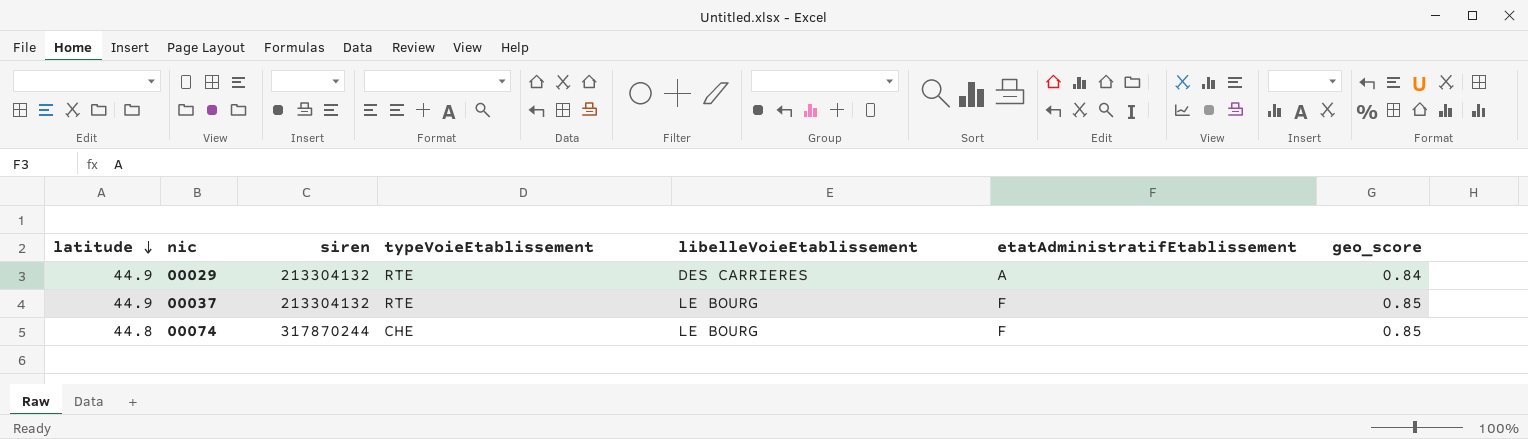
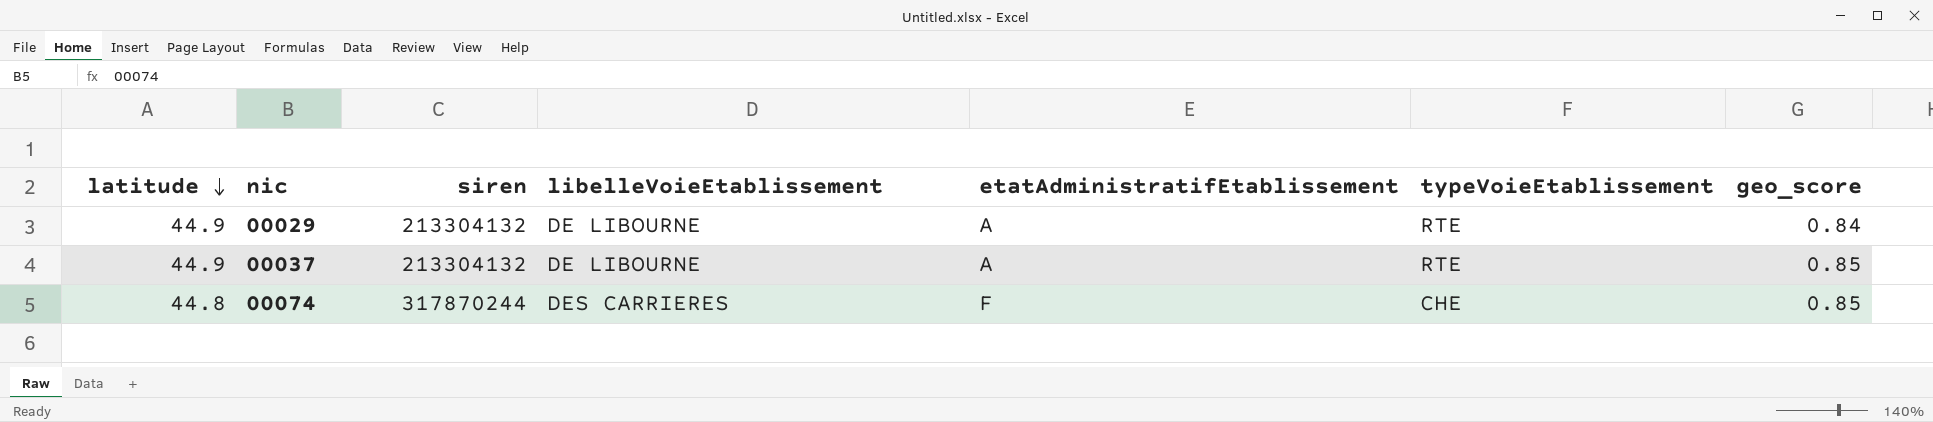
column typeVoieEtablissement | position: 4 -> 6
00029 | libelleVoieEtablissement: DES CARRIERES -> DE LIBOURNE
00037 | libelleVoieEtablissement: LE BOURG -> DE LIBOURNE
00037 | etatAdministratifEtablissement: F -> A
00074 | libelleVoieEtablissement: LE BOURG -> DES CARRIERES

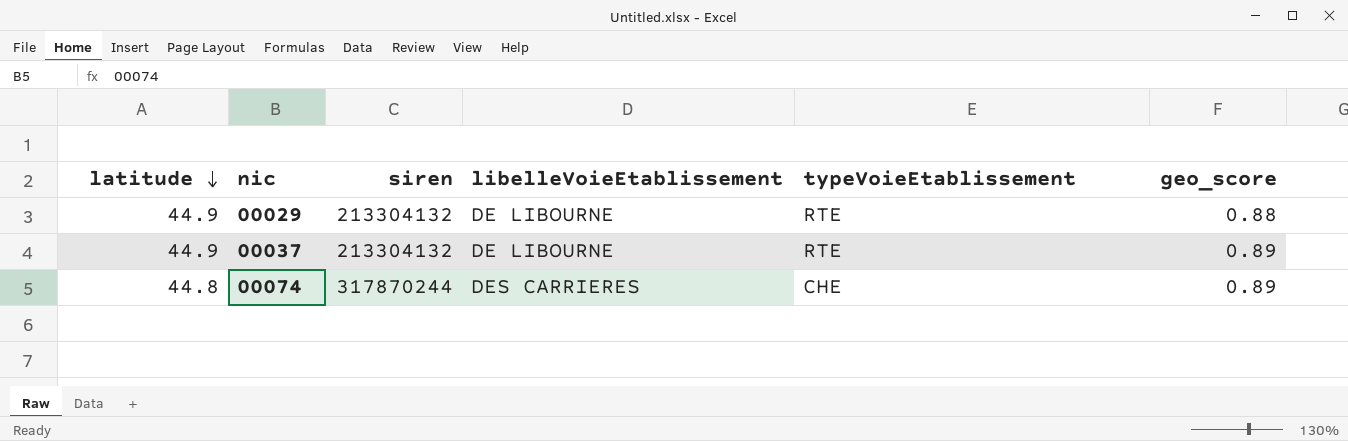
column etatAdministratifEtablissement | position: 5 -> none
00029 | geo_score: 0.84 -> 0.88
00037 | geo_score: 0.85 -> 0.89
00074 | geo_score: 0.85 -> 0.89

